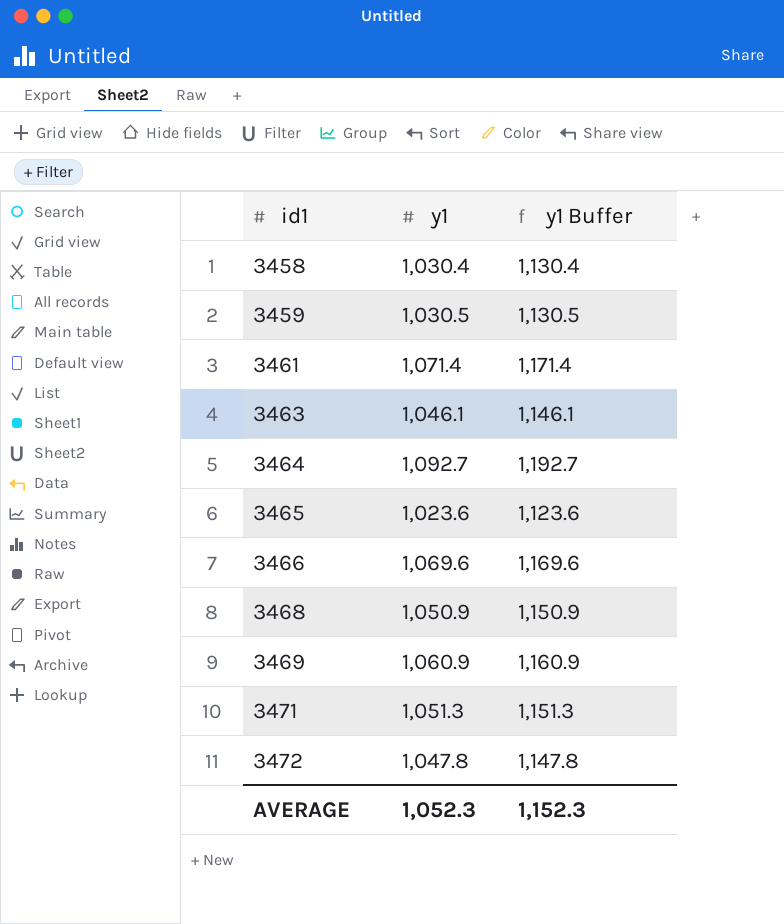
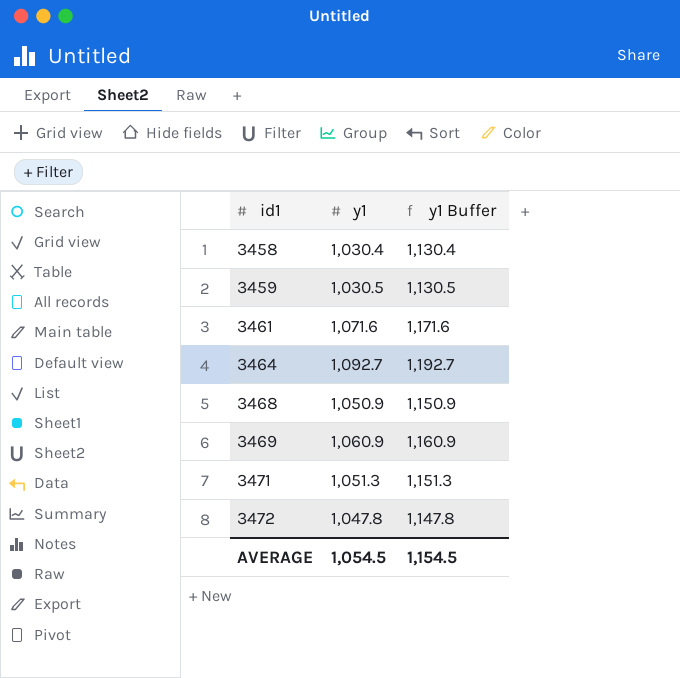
row 3463: 1,046.1 | 1,146.1 -> none
row 3465: 1,023.6 | 1,123.6 -> none
row 3466: 1,069.6 | 1,169.6 -> none
3461 | y1: 1,071.4 -> 1,071.6
3461 | y1 Buffer: 1,171.4 -> 1,171.6
AVERAGE | y1: 1,052.3 -> 1,054.5
AVERAGE | y1 Buffer: 1,152.3 -> 1,154.5

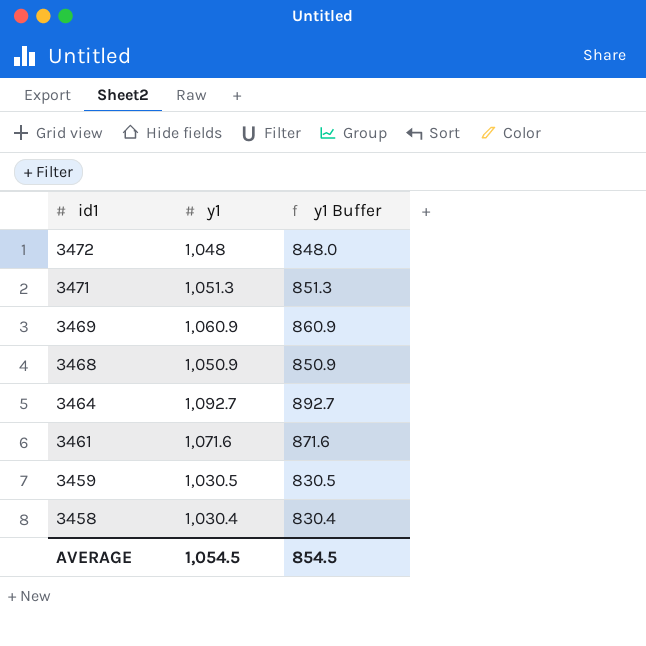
row order: id1 ascending -> id1 descending
column y1 Buffer | formula: [y1] + 100 -> [y1] - 200
3472 | y1: 1,047.8 -> 1,048
AVERAGE | y1 Buffer: 1,154.5 -> 854.5

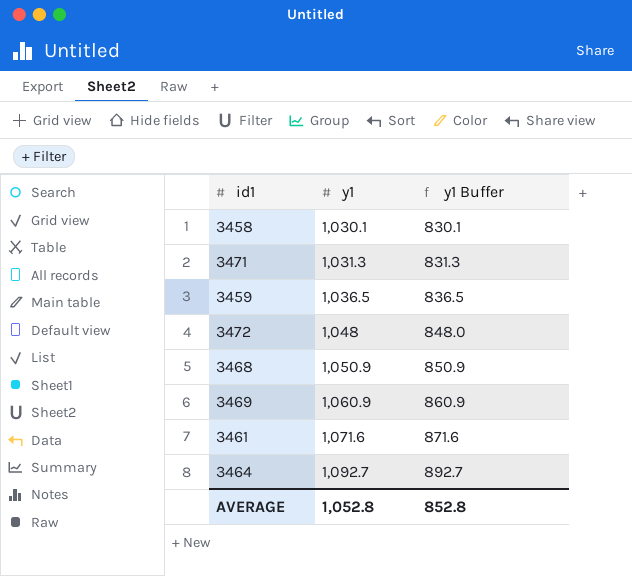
row order: id1 descending -> y1 ascending
3458 | y1: 1,030.4 -> 1,030.1
3458 | y1 Buffer: 830.4 -> 830.1
3471 | y1: 1,051.3 -> 1,031.3
3471 | y1 Buffer: 851.3 -> 831.3
3459 | y1: 1,030.5 -> 1,036.5
3459 | y1 Buffer: 830.5 -> 836.5
AVERAGE | y1: 1,054.5 -> 1,052.8
AVERAGE | y1 Buffer: 854.5 -> 852.8

